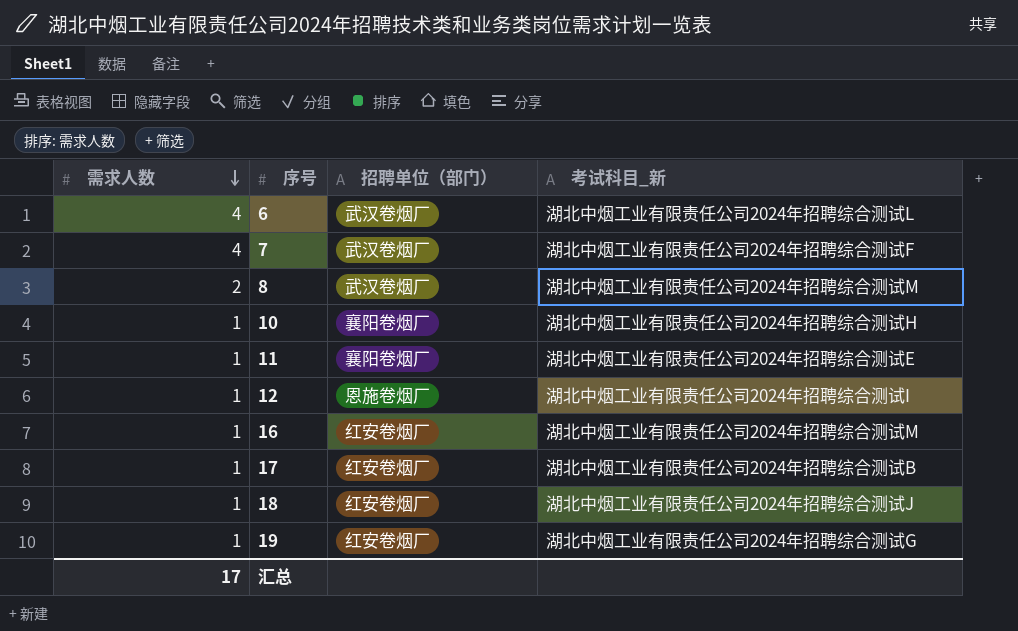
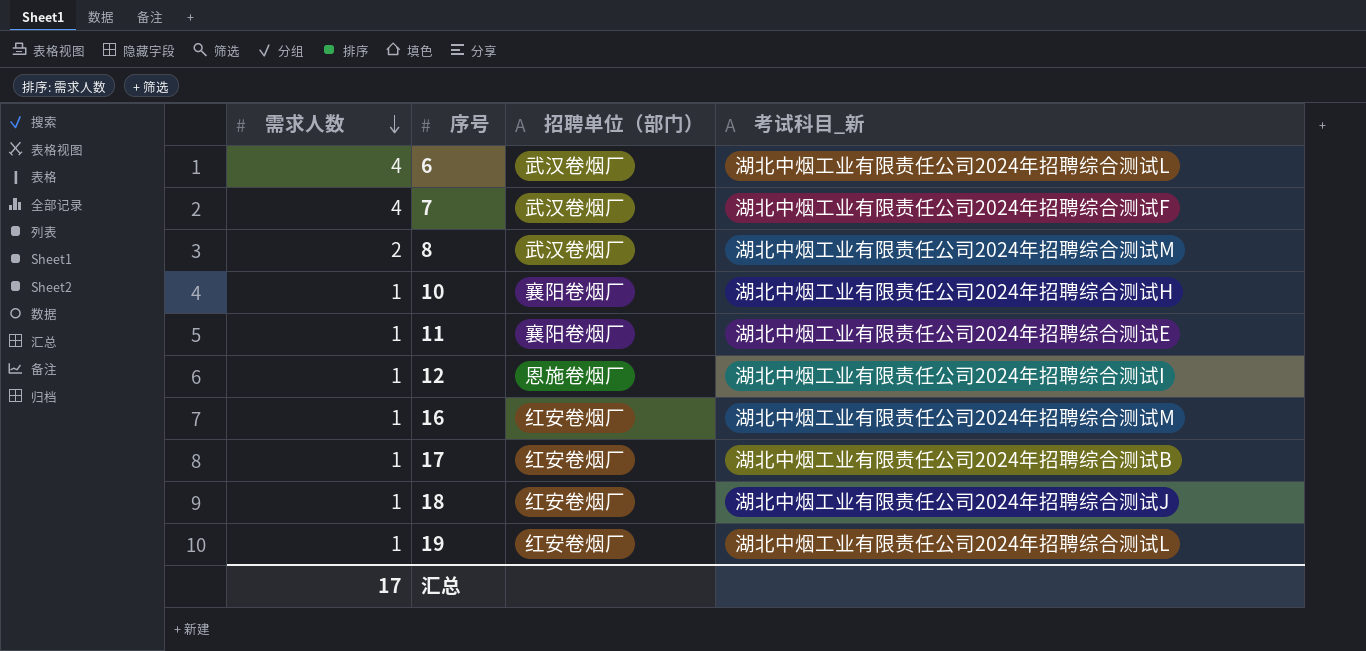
19 | 考试科目_新: 湖北中烟工业有限责任公司2024年招聘综合测试G -> 湖北中烟工业有限责任公司2024年招聘综合测试L

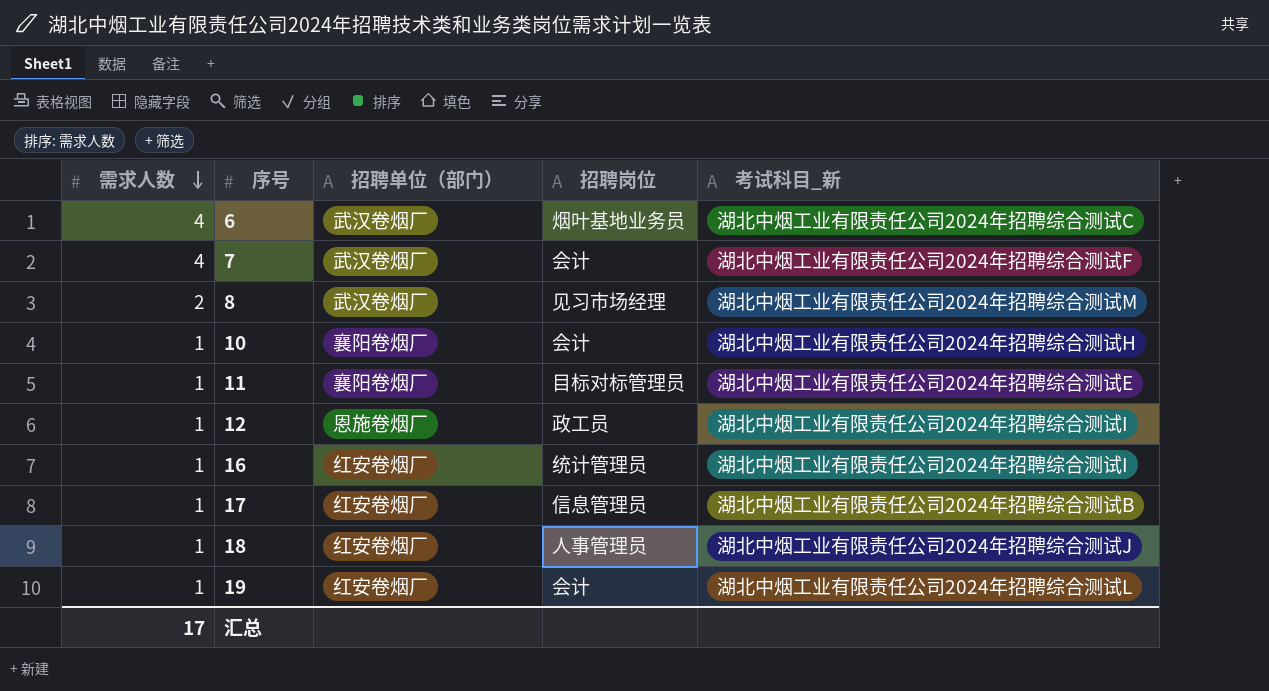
column 招聘岗位 | position: none -> 4
6 | 考试科目_新: 湖北中烟工业有限责任公司2024年招聘综合测试L -> 湖北中烟工业有限责任公司2024年招聘综合测试C
16 | 考试科目_新: 湖北中烟工业有限责任公司2024年招聘综合测试M -> 湖北中烟工业有限责任公司2024年招聘综合测试I

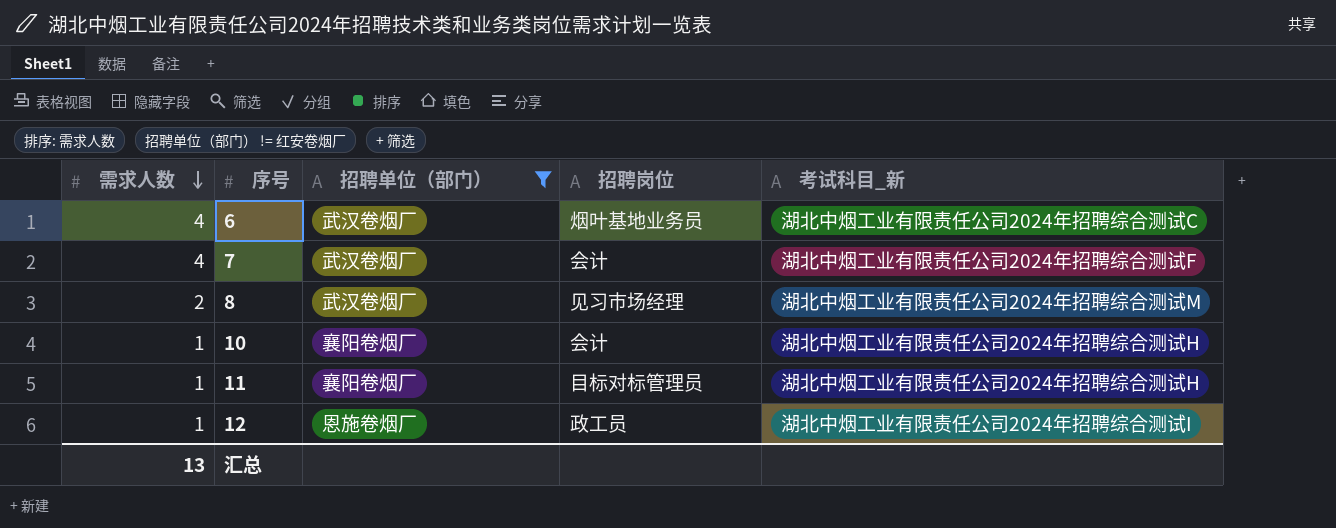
filter: none -> 招聘单位（部门） != 红安卷烟厂
11 | 考试科目_新: 湖北中烟工业有限责任公司2024年招聘综合测试E -> 湖北中烟工业有限责任公司2024年招聘综合测试H
汇总 | 需求人数: 17 -> 13

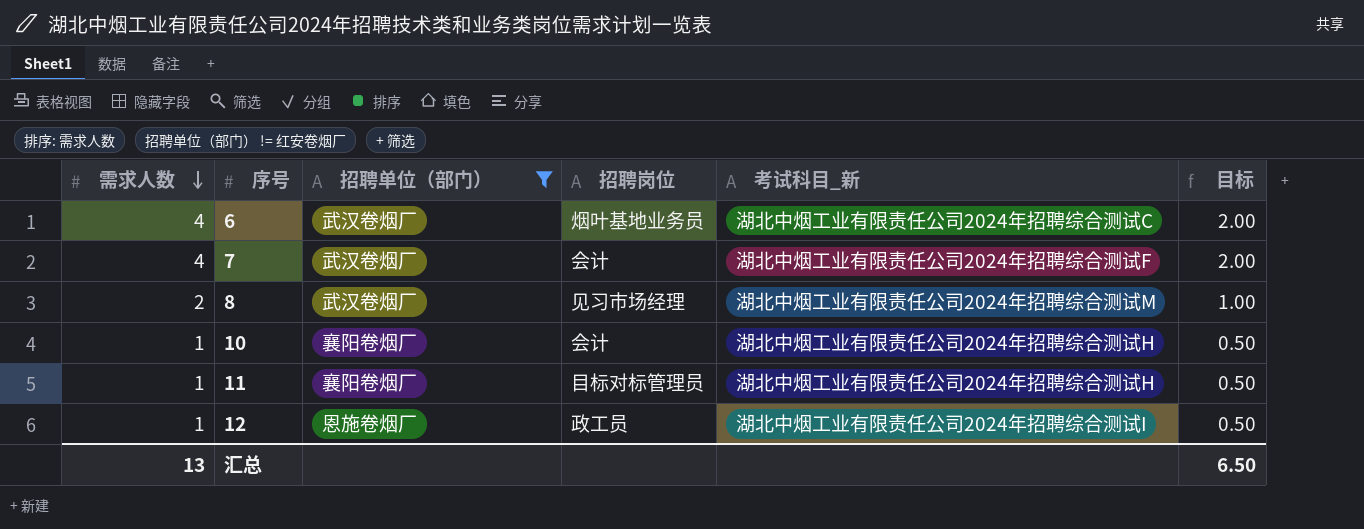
column 目标 | formula: none -> [需求人数] * 0.5

